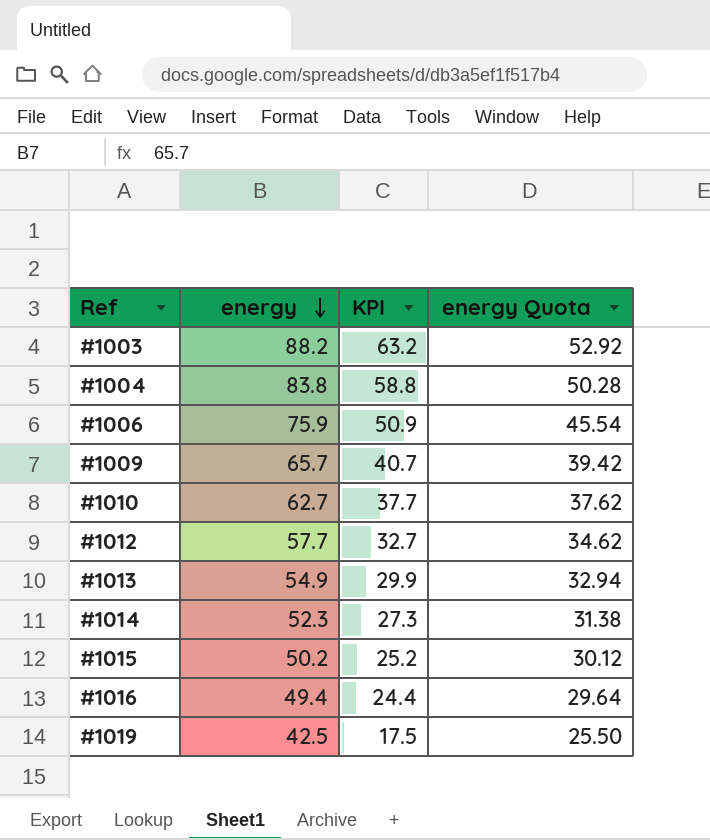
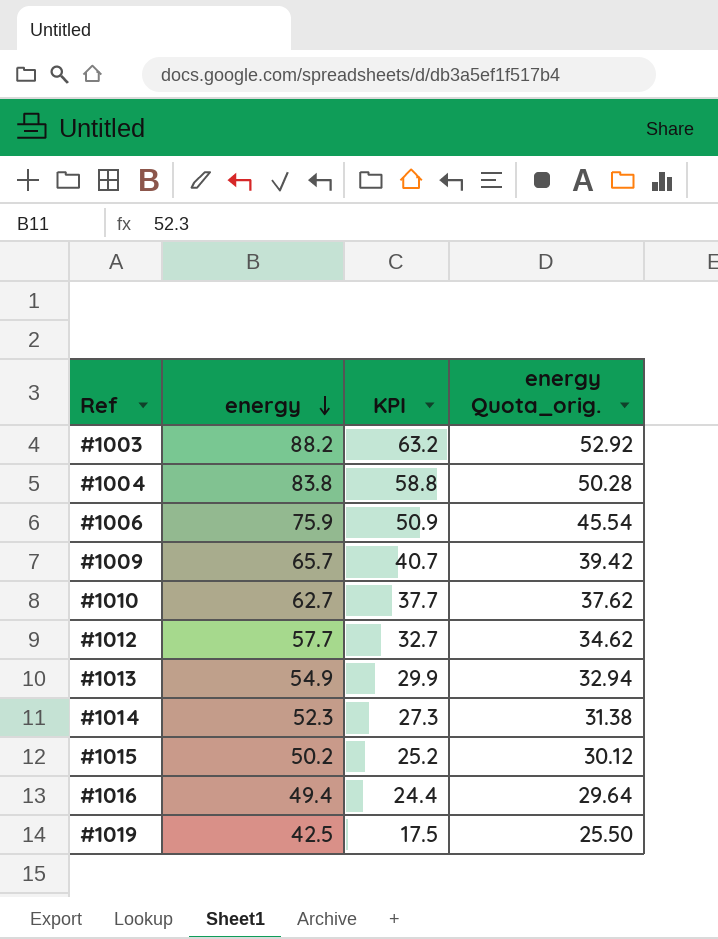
column name: energy Quota -> energy Quota_orig.

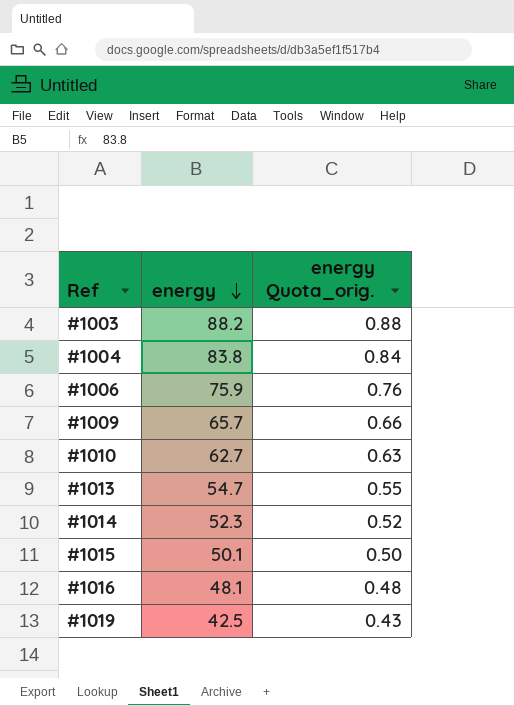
column KPI | formula: [energy] - 25 -> none
column energy Quota_orig. | formula: [energy] * 0.6 -> [energy] * 0.01
row #1012: 57.7 | 32.7 | 34.62 -> none
#1013 | energy: 54.9 -> 54.7
#1015 | energy: 50.2 -> 50.1
#1016 | energy: 49.4 -> 48.1

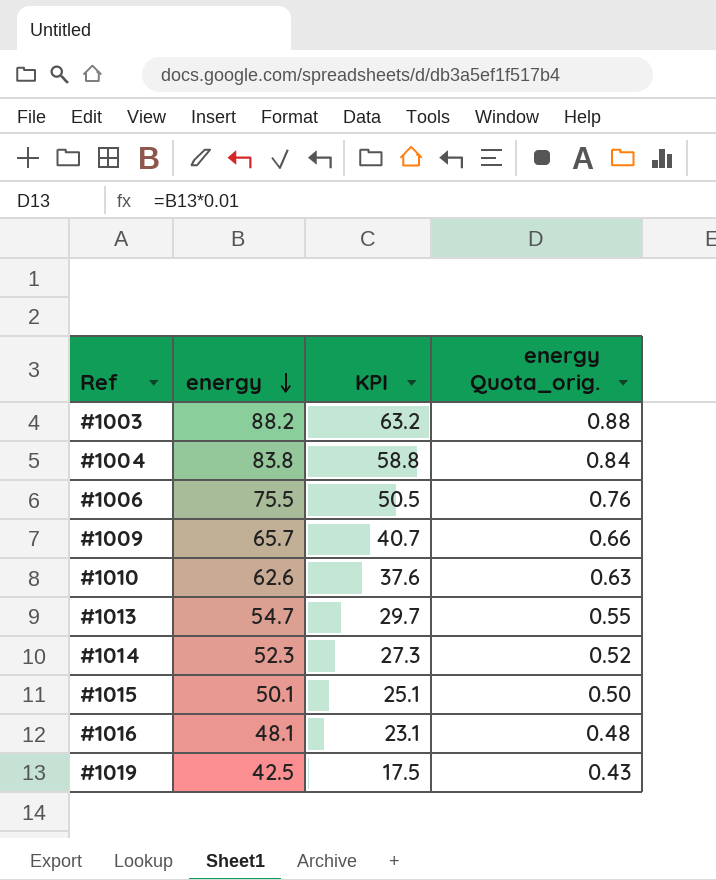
column KPI | formula: none -> [energy] - 25
#1006 | energy: 75.9 -> 75.5
#1010 | energy: 62.7 -> 62.6

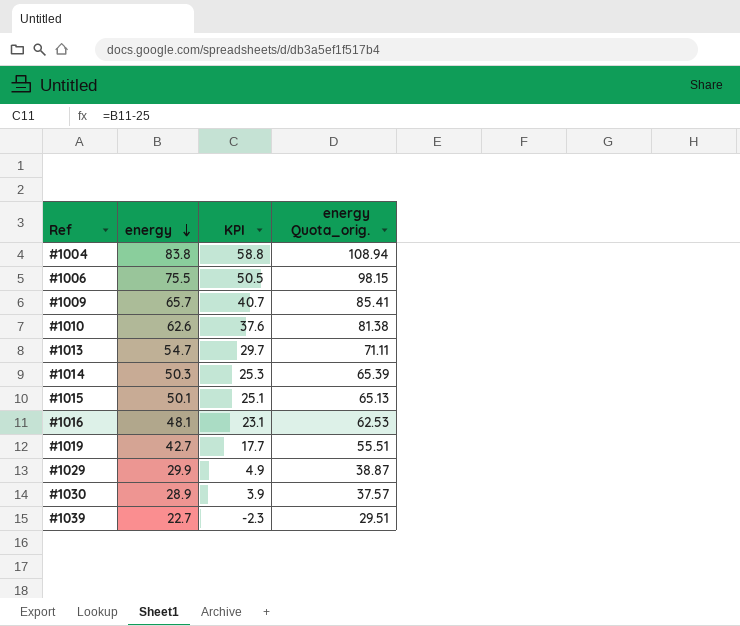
column energy Quota_orig. | formula: [energy] * 0.01 -> [energy] * 1.3
row #1003: 88.2 | 63.2 | 0.88 -> none
#1014 | energy: 52.3 -> 50.3
#1014 | KPI: 27.3 -> 25.3
#1019 | energy: 42.5 -> 42.7
#1019 | KPI: 17.5 -> 17.7
row #1029: none -> 29.9 | 4.9 | 38.87
row #1030: none -> 28.9 | 3.9 | 37.57
row #1039: none -> 22.7 | -2.3 | 29.51

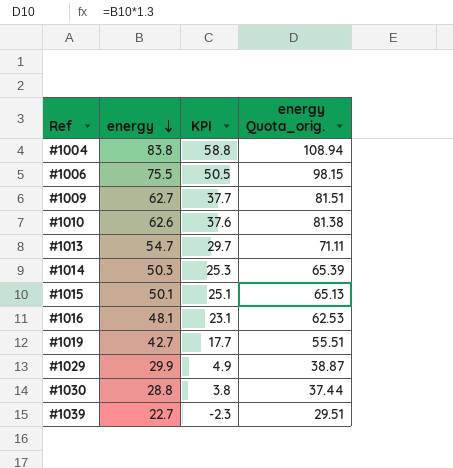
#1009 | energy: 65.7 -> 62.7
#1009 | KPI: 40.7 -> 37.7
#1009 | energy Quota_orig.: 85.41 -> 81.51
#1030 | energy: 28.9 -> 28.8
#1030 | KPI: 3.9 -> 3.8
#1030 | energy Quota_orig.: 37.57 -> 37.44

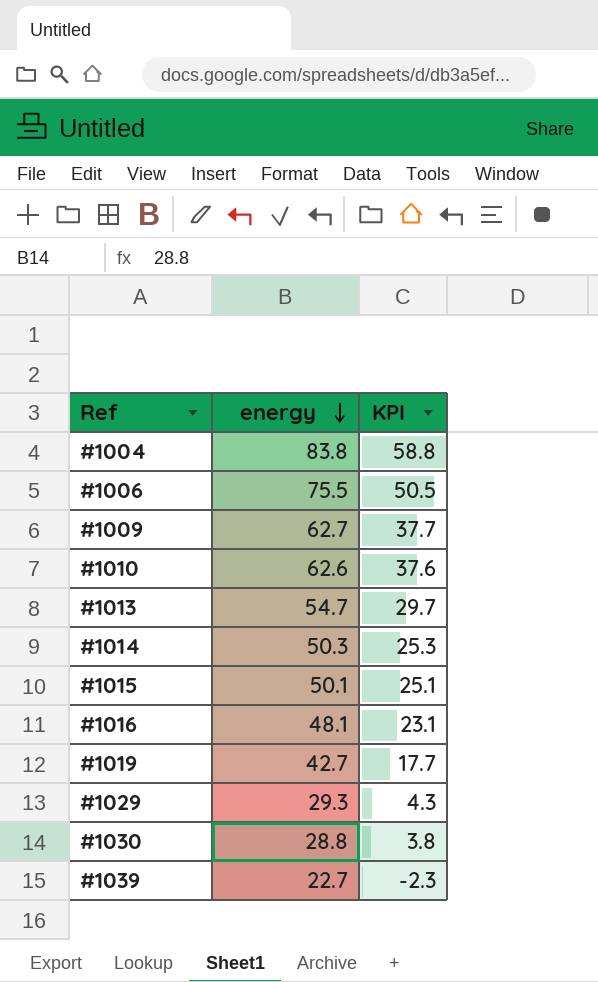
column energy Quota_orig. | formula: [energy] * 1.3 -> none
#1029 | energy: 29.9 -> 29.3
#1029 | KPI: 4.9 -> 4.3

